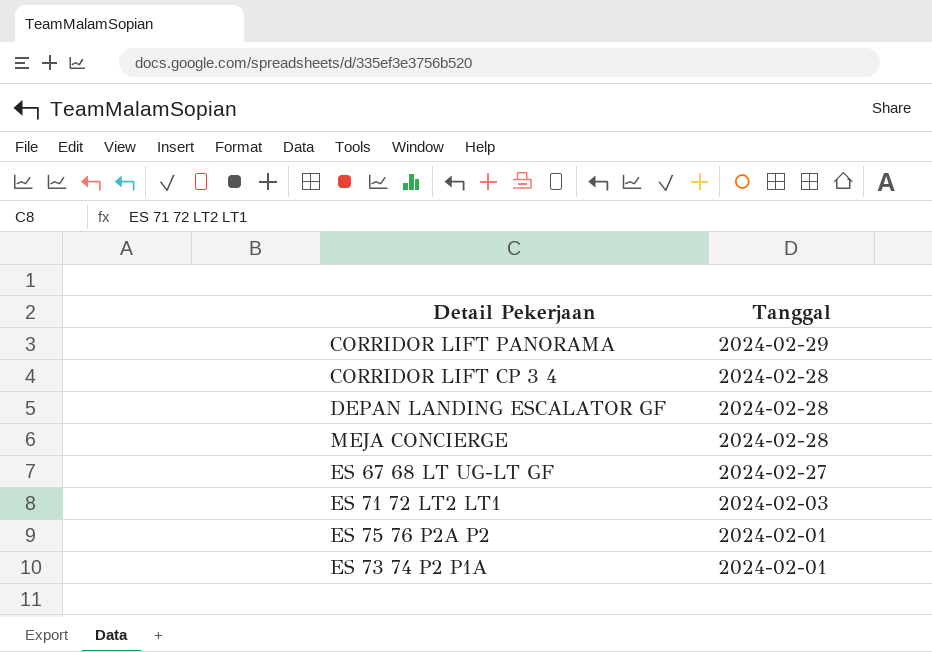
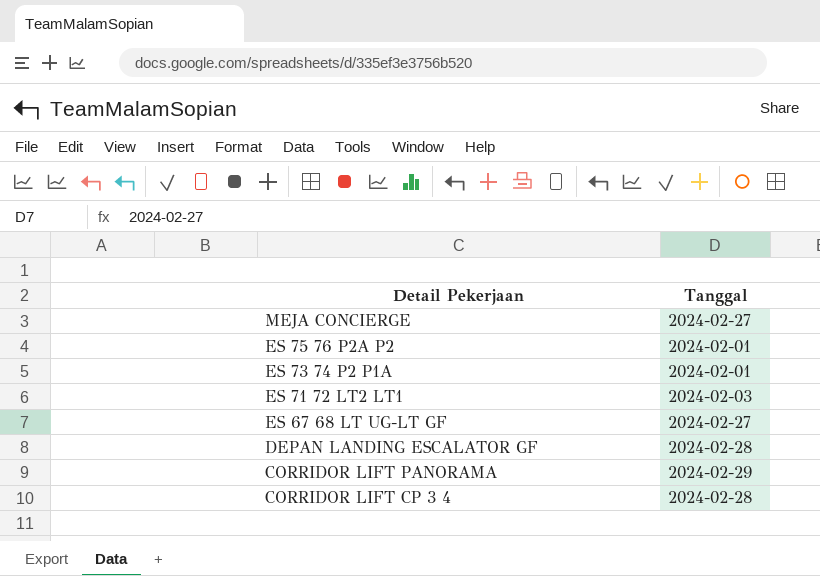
row order: Tanggal descending -> Detail Pekerjaan descending
MEJA CONCIERGE | Tanggal: 2024-02-28 -> 2024-02-27

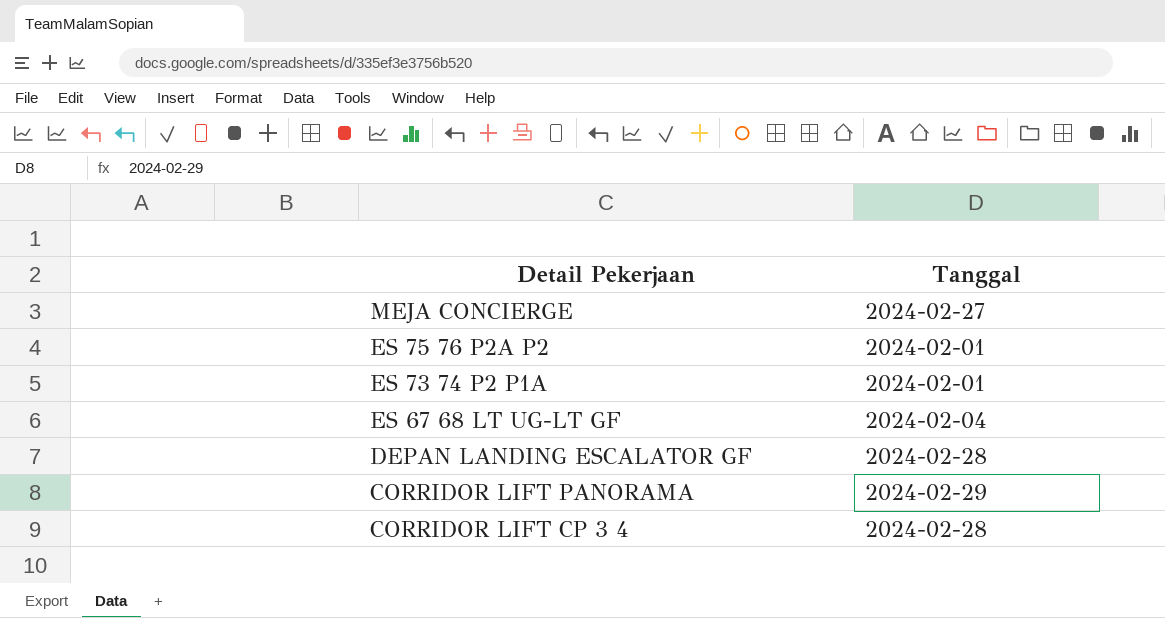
row ES 71 72 LT2 LT1: 2024-02-03 -> none
ES 67 68 LT UG-LT GF | Tanggal: 2024-02-27 -> 2024-02-04

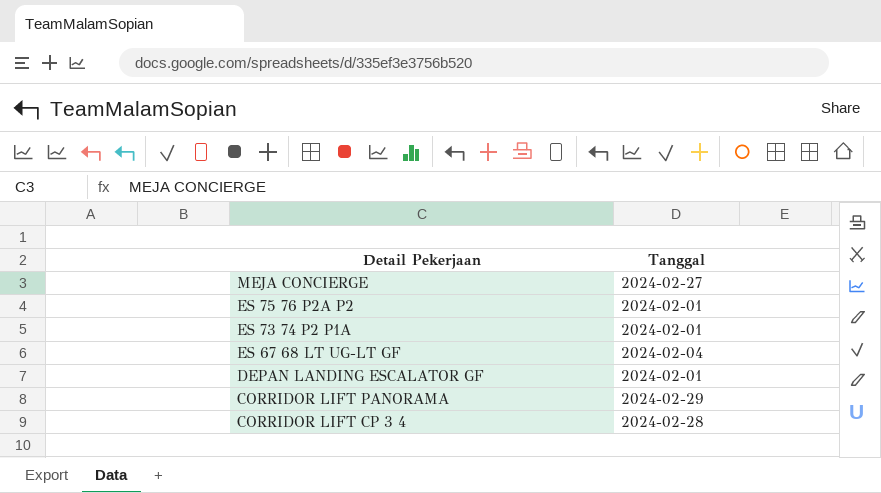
DEPAN LANDING ESCALATOR GF | Tanggal: 2024-02-28 -> 2024-02-01

